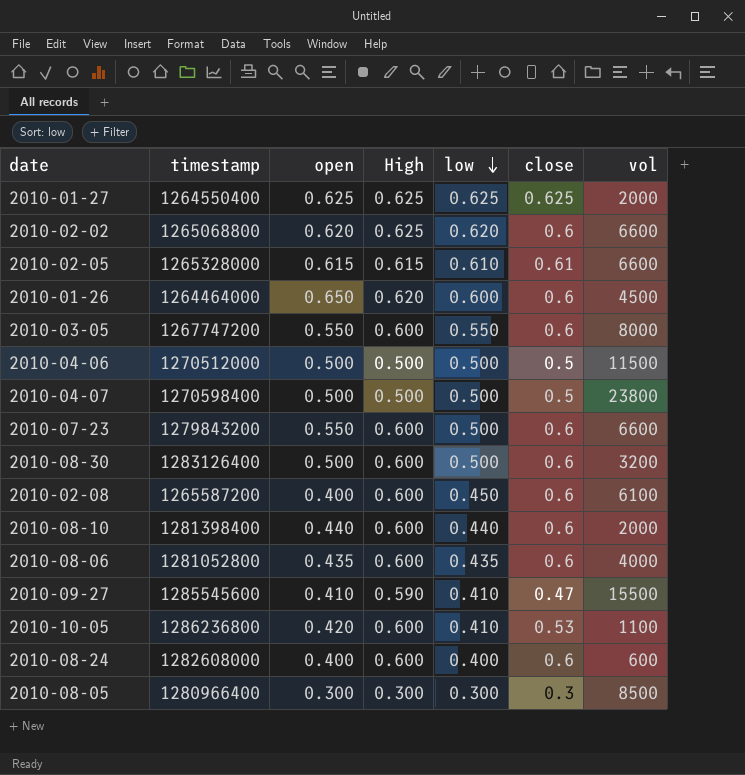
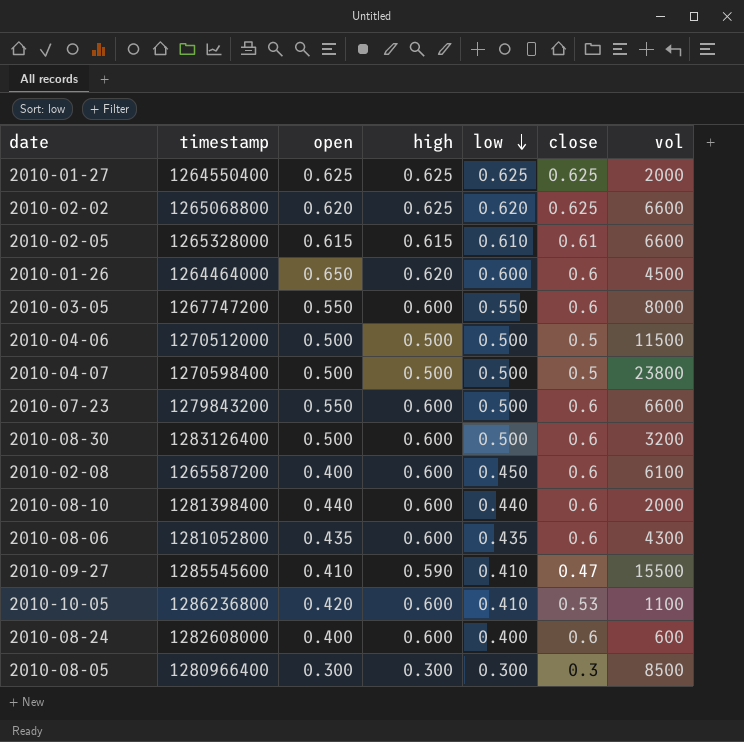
column name: High -> high
2010-02-02 | close: 0.6 -> 0.625
2010-08-06 | vol: 4000 -> 4300

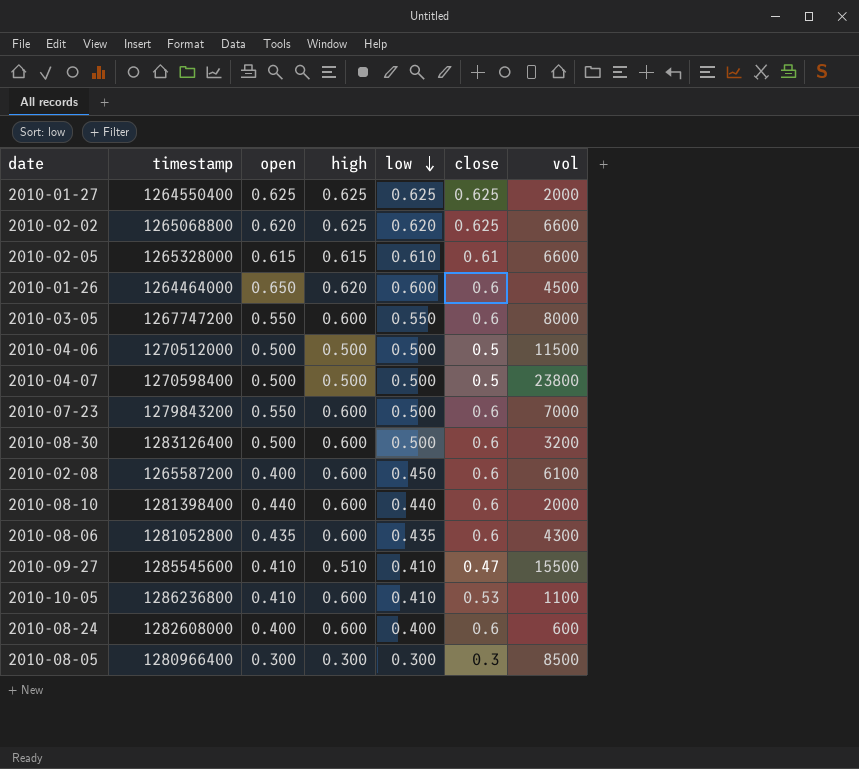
2010-07-23 | vol: 6600 -> 7000
2010-09-27 | high: 0.590 -> 0.510
2010-10-05 | open: 0.420 -> 0.410

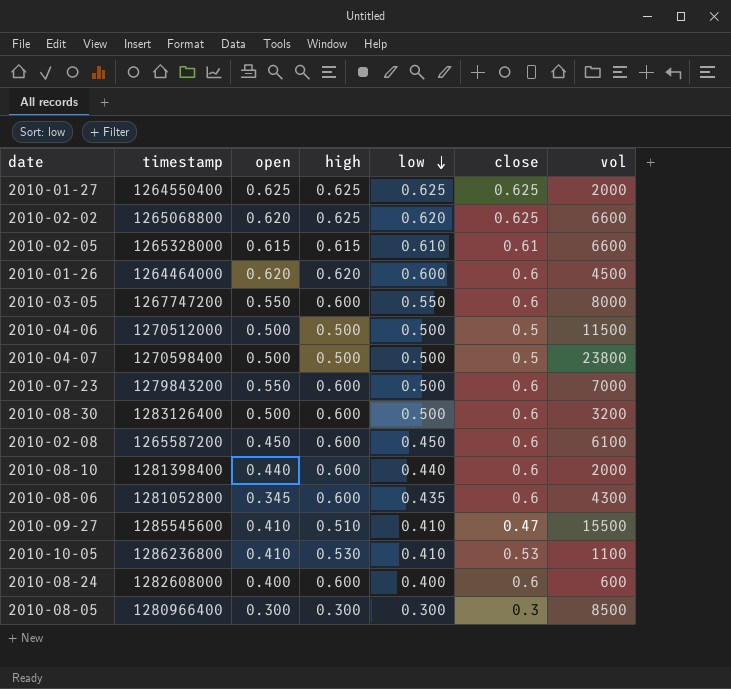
2010-01-26 | open: 0.650 -> 0.620
2010-02-08 | open: 0.400 -> 0.450
2010-08-06 | open: 0.435 -> 0.345
2010-10-05 | high: 0.600 -> 0.530

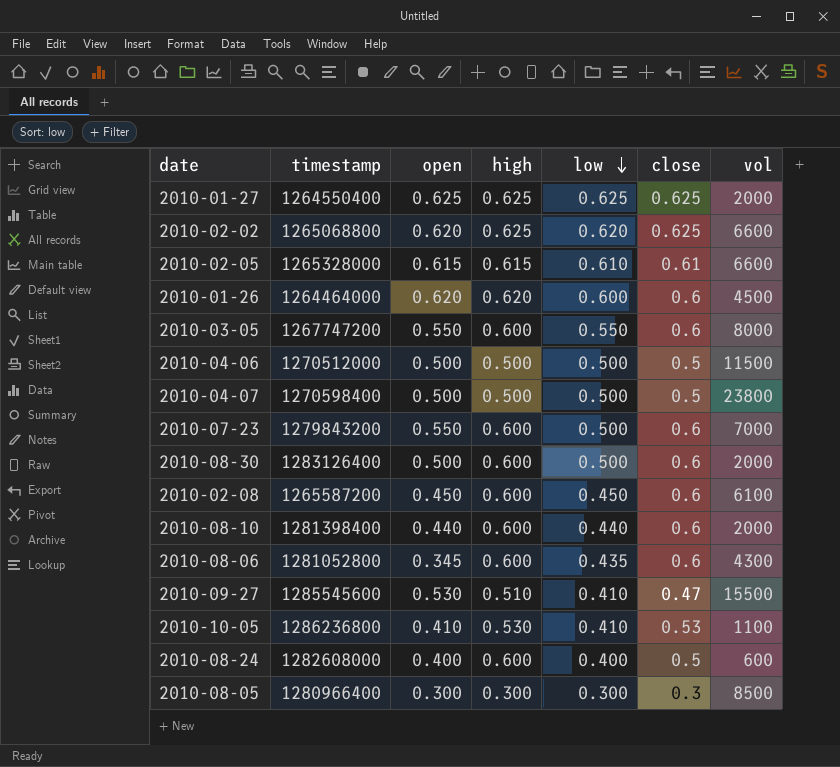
2010-08-30 | vol: 3200 -> 2000
2010-09-27 | open: 0.410 -> 0.530
2010-08-24 | close: 0.6 -> 0.5

